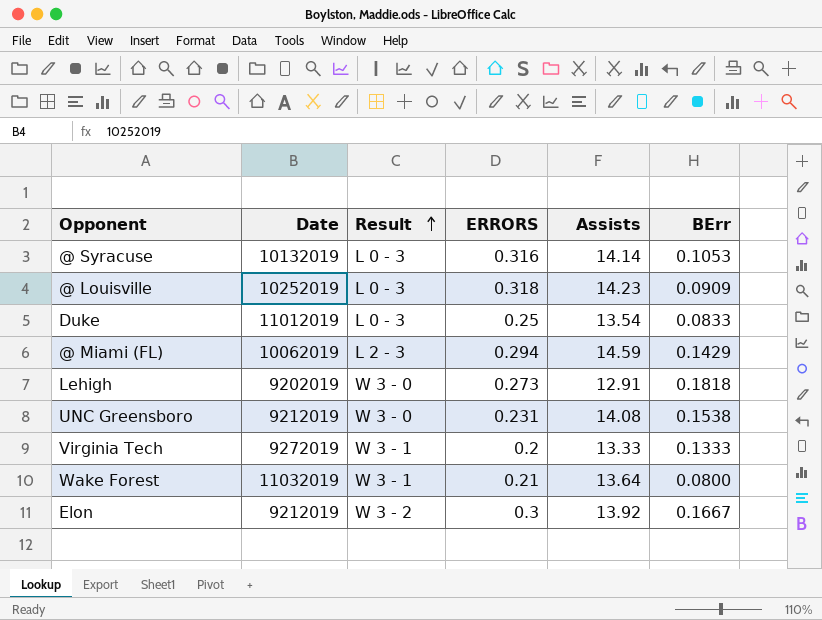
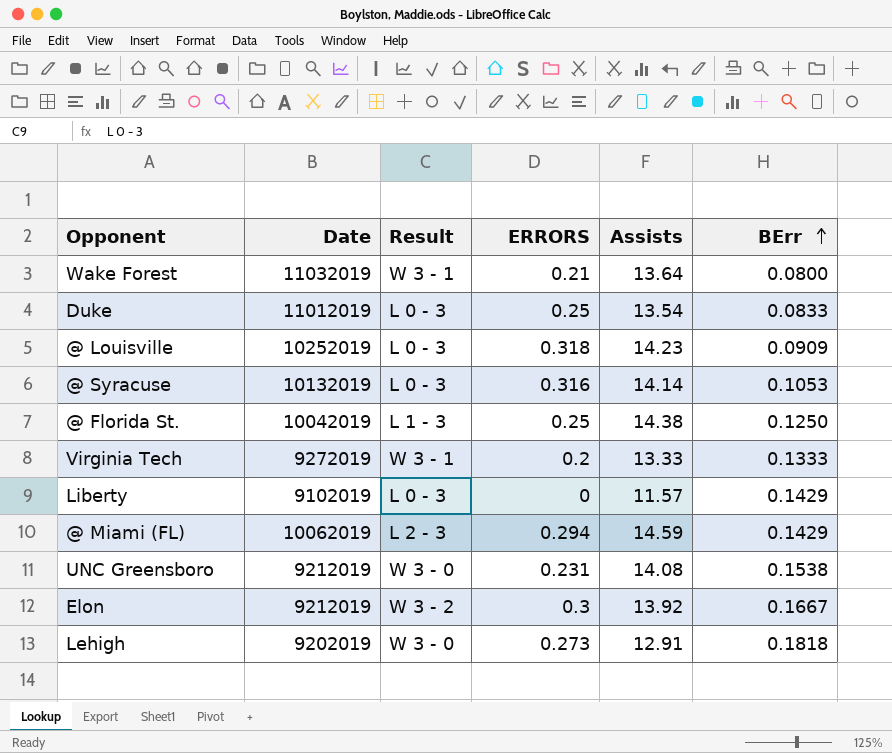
row order: Result ascending -> BErr ascending
row @ Florida St.: none -> 10042019 | L 1 - 3 | 0.25 | 14.38 | 0.1250
row Liberty: none -> 9102019 | L 0 - 3 | 0 | 11.57 | 0.1429

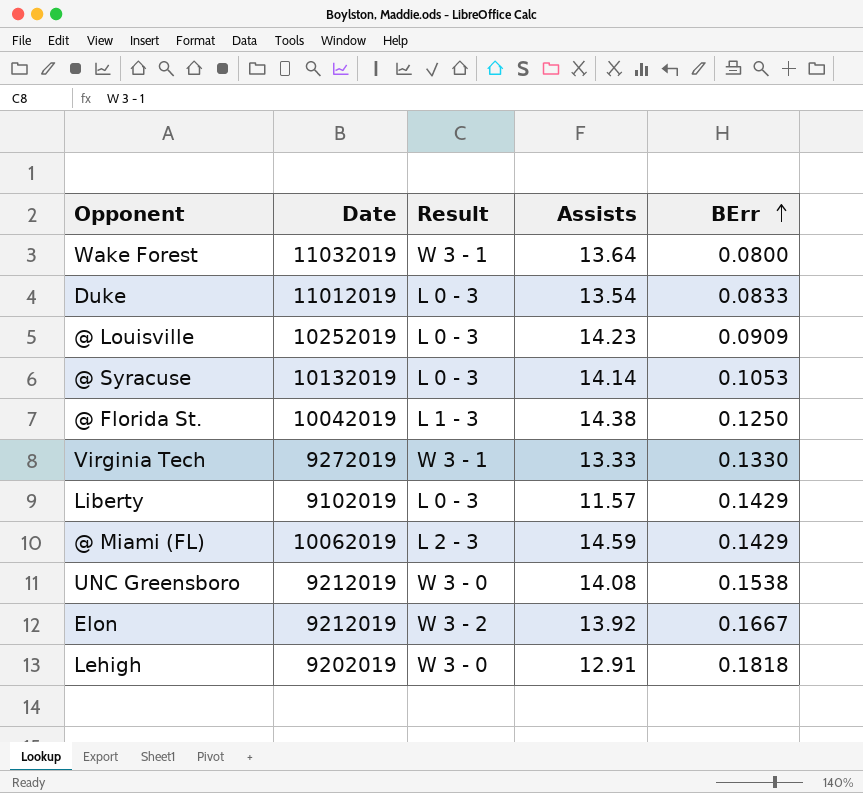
column ERRORS | position: 4 -> none
Virginia Tech | BErr: 0.1333 -> 0.1330

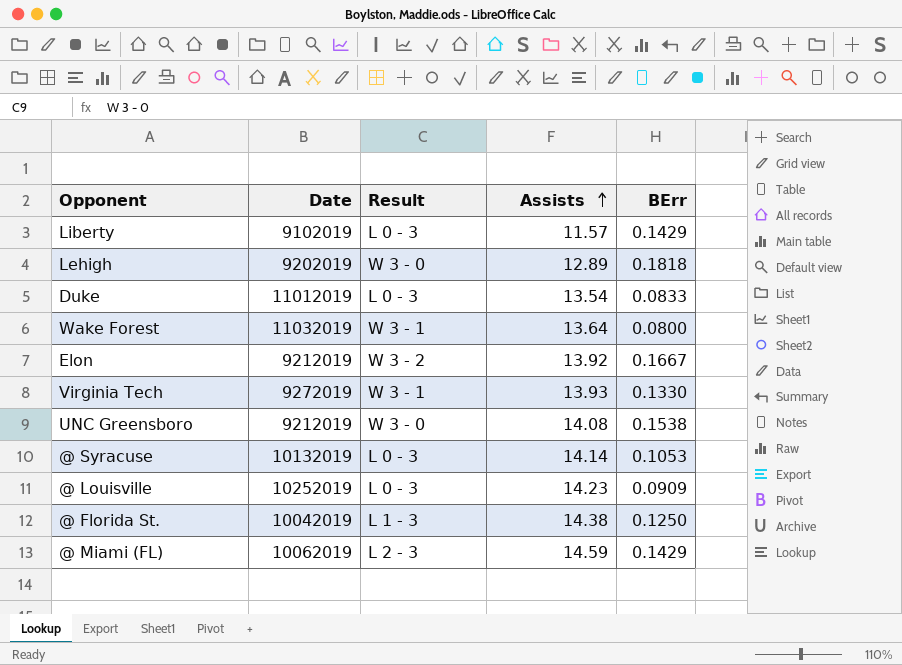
row order: BErr ascending -> Assists ascending
Lehigh | Assists: 12.91 -> 12.89
Virginia Tech | Assists: 13.33 -> 13.93

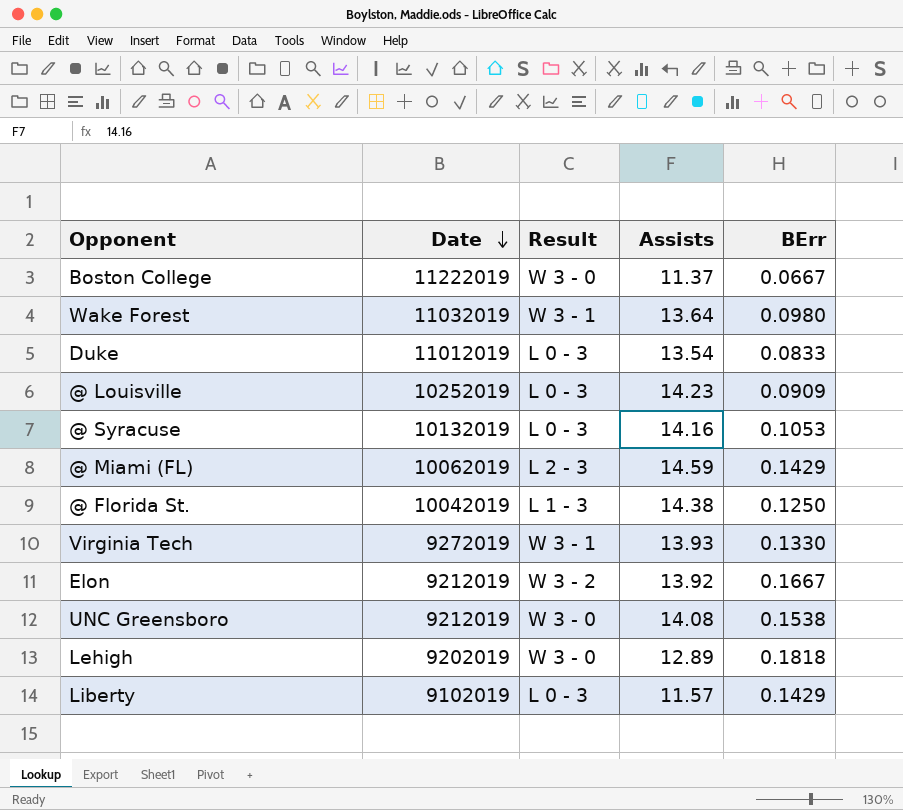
row order: Assists ascending -> Date descending
row Boston College: none -> 11222019 | W 3 - 0 | 11.37 | 0.0667
Wake Forest | BErr: 0.0800 -> 0.0980
@ Syracuse | Assists: 14.14 -> 14.16

